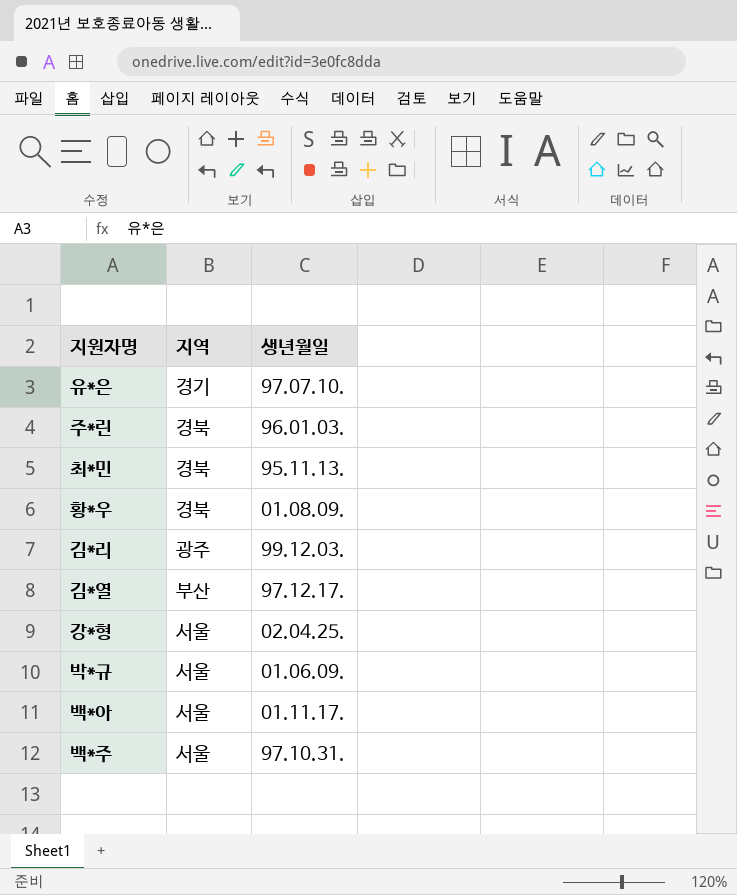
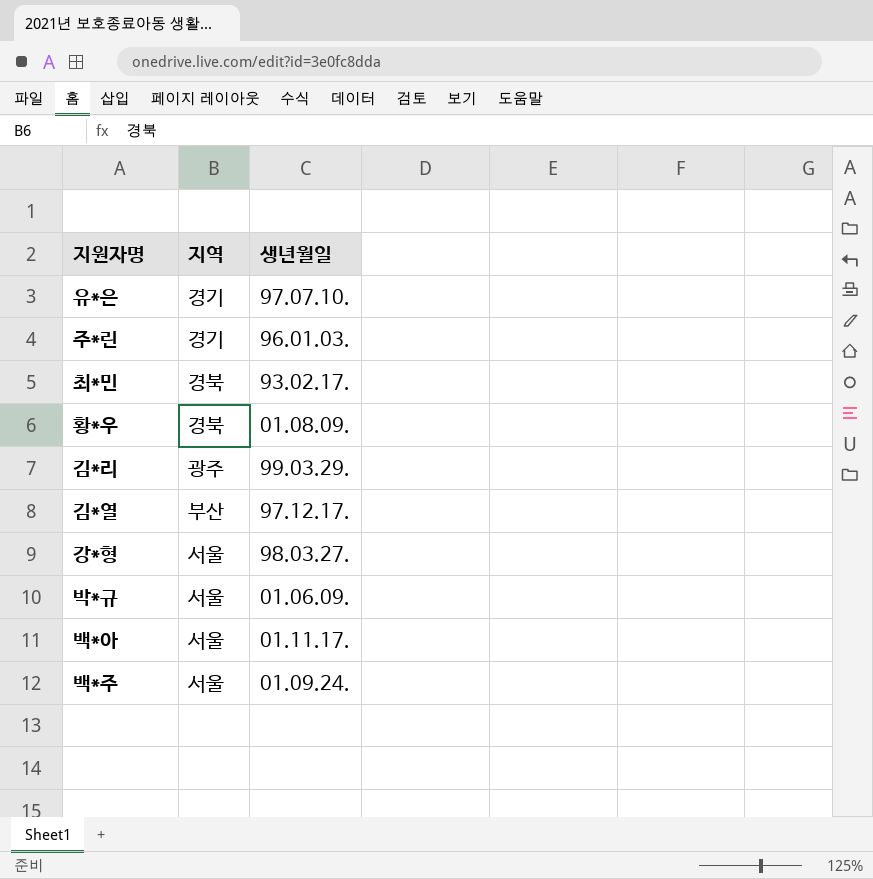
주*린 | 지역: 경북 -> 경기
최*민 | 생년월일: 95.11.13. -> 93.02.17.
김*리 | 생년월일: 99.12.03. -> 99.03.29.
강*형 | 생년월일: 02.04.25. -> 98.03.27.
백*주 | 생년월일: 97.10.31. -> 01.09.24.

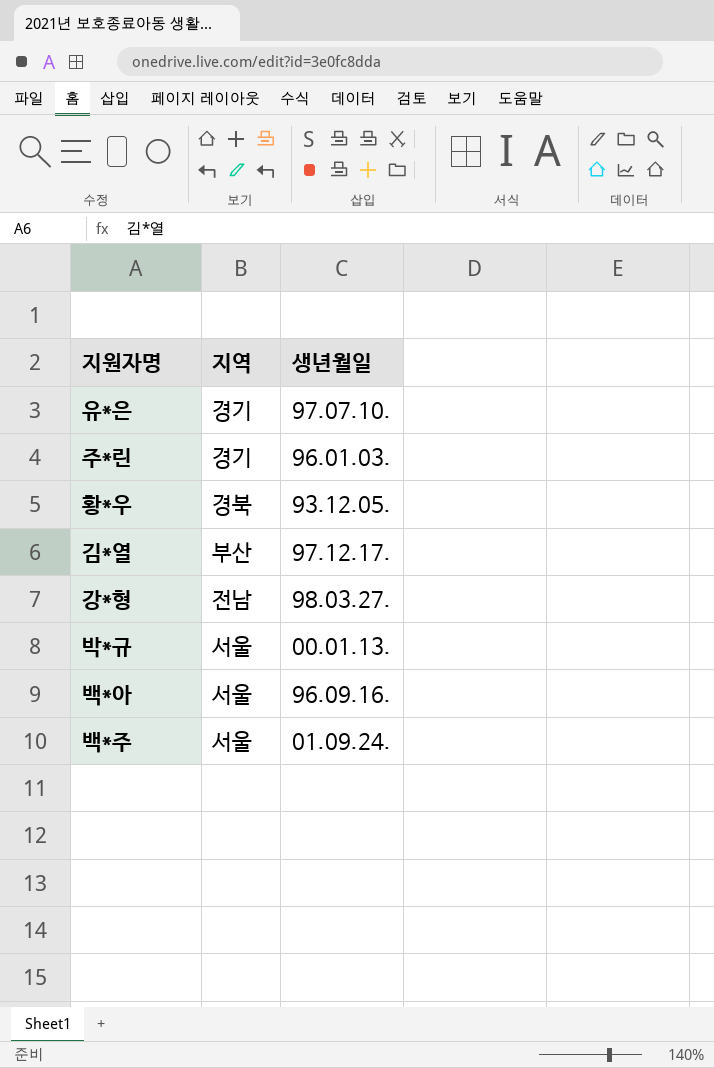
row 최*민: 경북 | 93.02.17. -> none
row 김*리: 광주 | 99.03.29. -> none
황*우 | 생년월일: 01.08.09. -> 93.12.05.
강*형 | 지역: 서울 -> 전남
박*규 | 생년월일: 01.06.09. -> 00.01.13.
백*아 | 생년월일: 01.11.17. -> 96.09.16.

